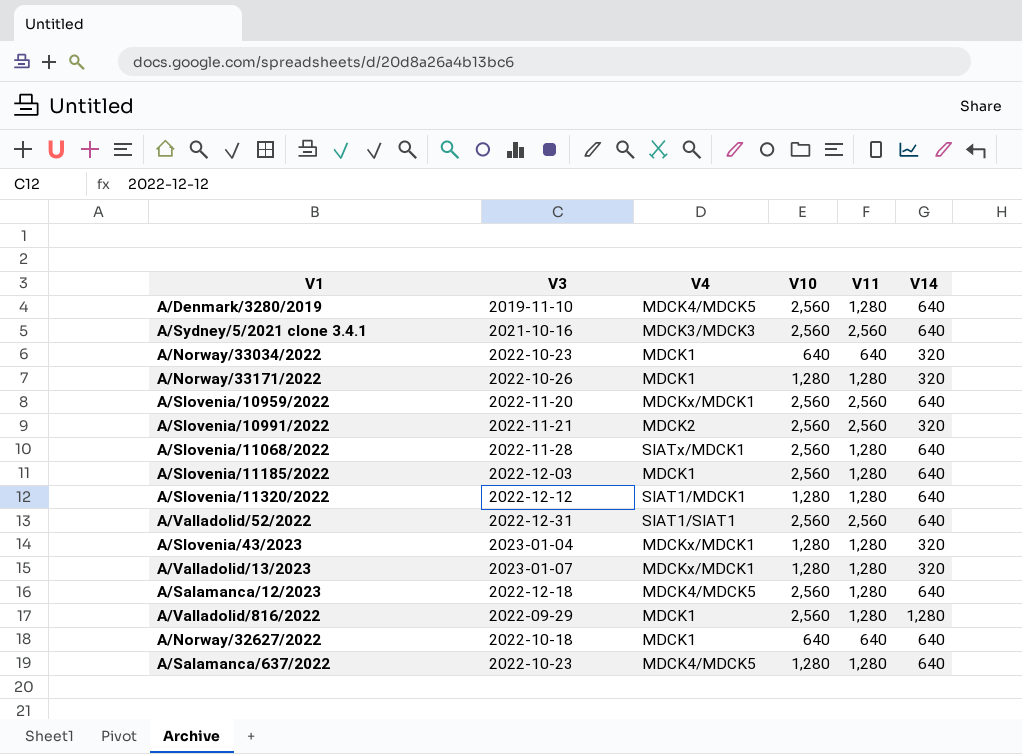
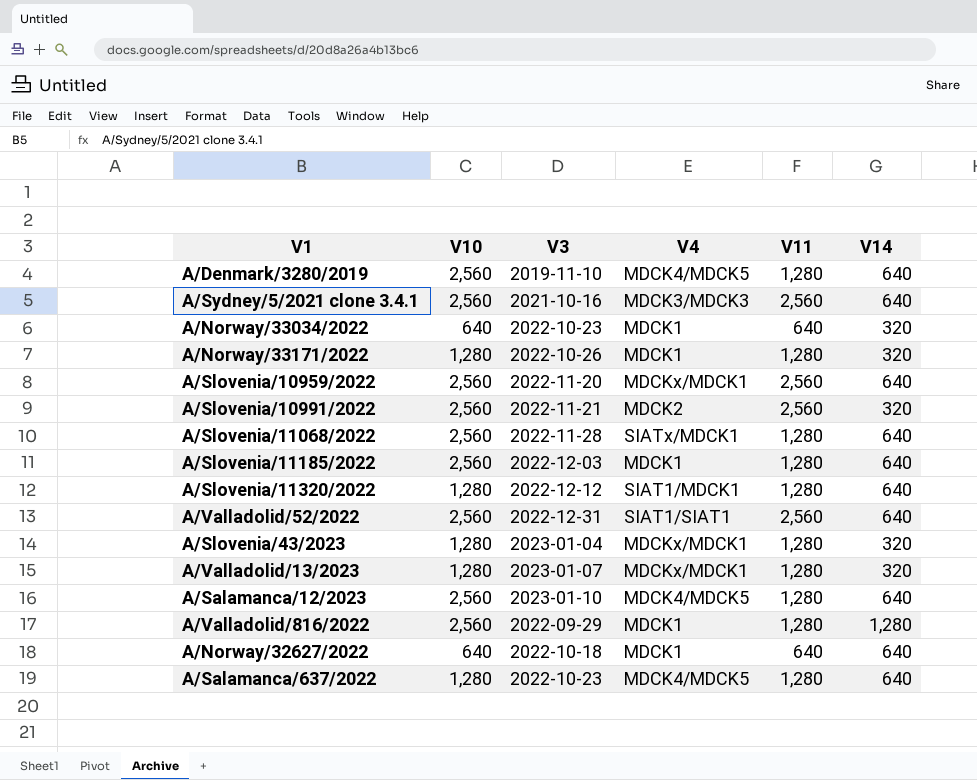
column V10 | position: 4 -> 2
A/Salamanca/12/2023 | V3: 2022-12-18 -> 2023-01-10

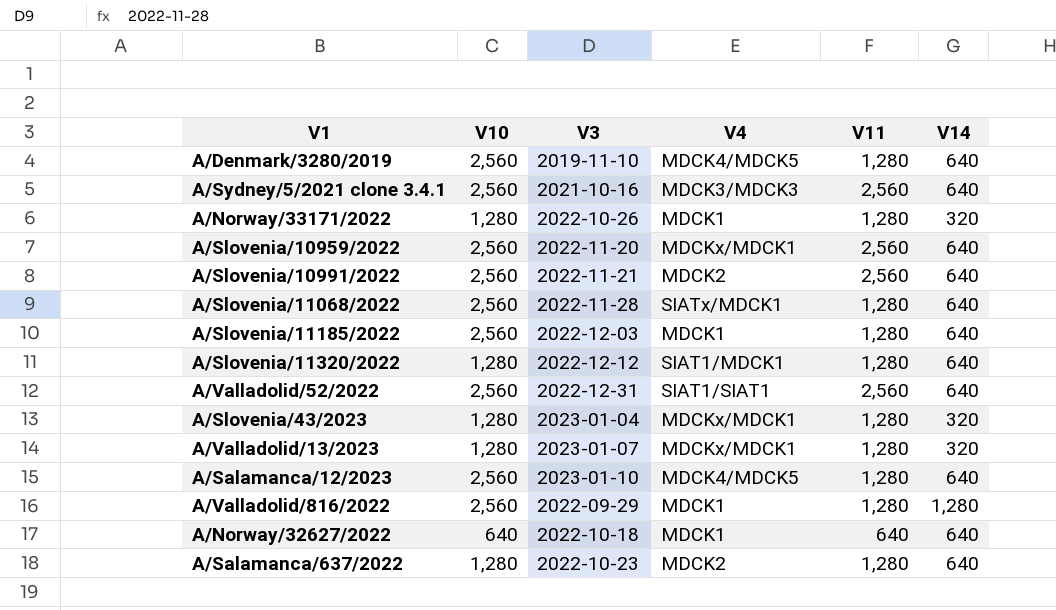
row A/Norway/33034/2022: 640 | 2022-10-23 | MDCK1 | 640 | 320 -> none
A/Slovenia/10991/2022 | V14: 320 -> 640
A/Salamanca/637/2022 | V4: MDCK4/MDCK5 -> MDCK2

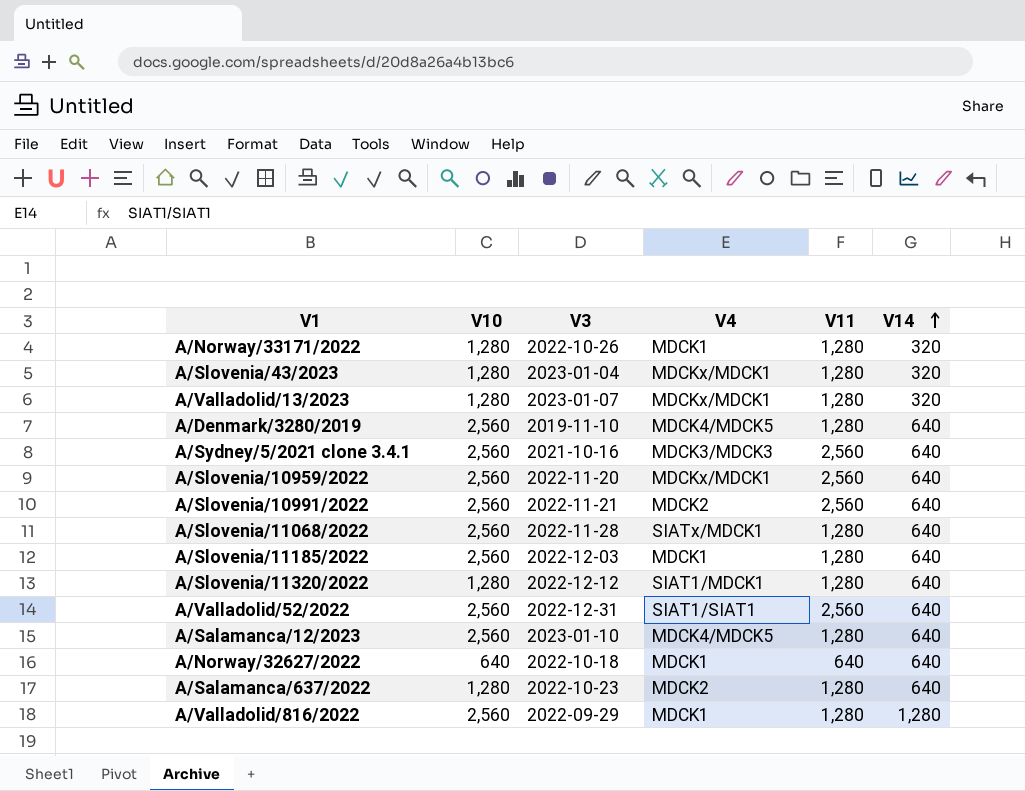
row order: none -> V14 ascending

